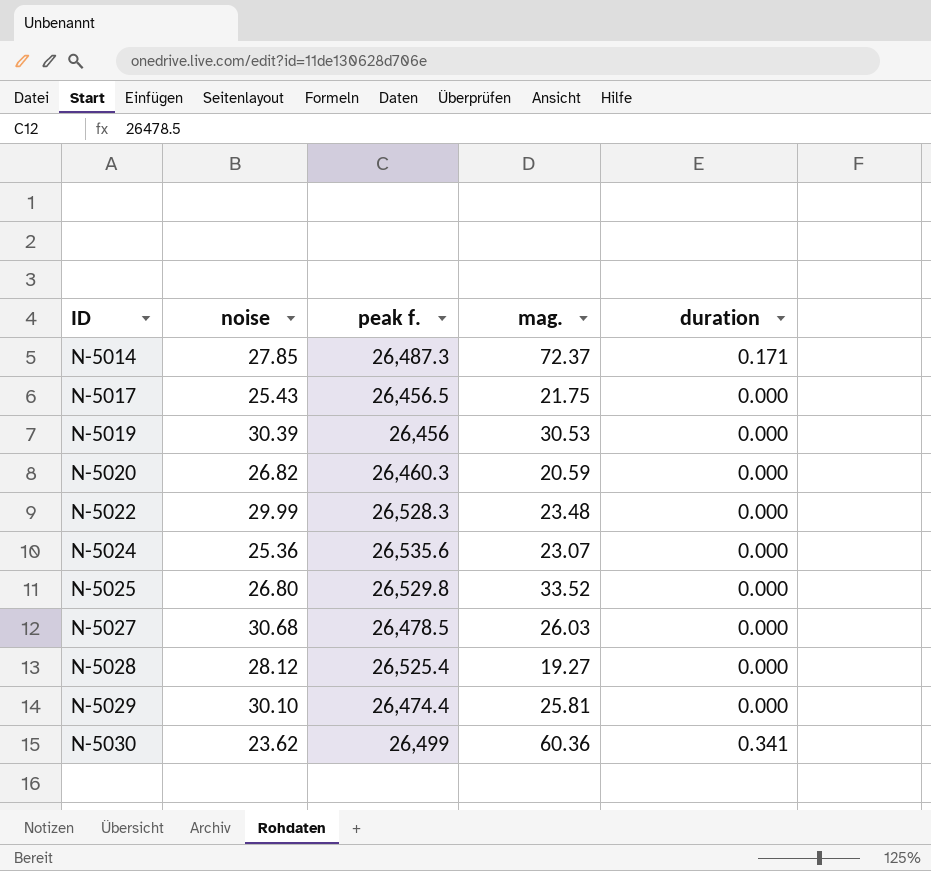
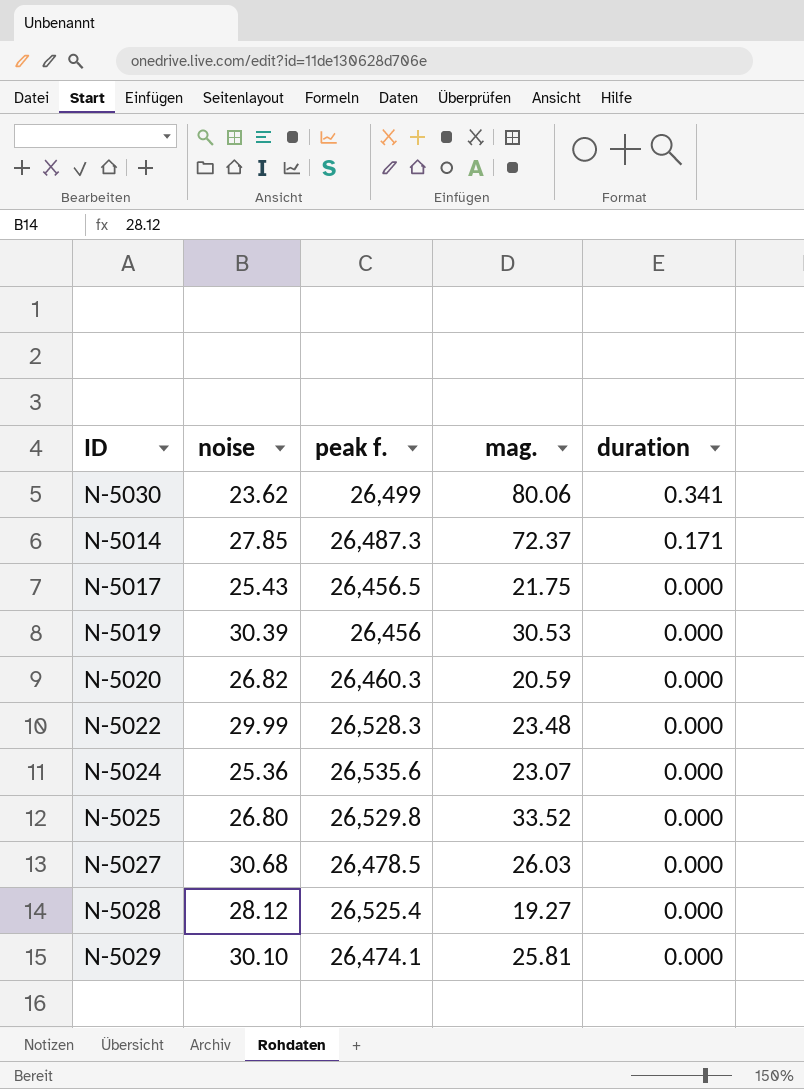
row order: ID ascending -> duration descending
N-5030 | mag.: 60.36 -> 80.06
N-5029 | peak f.: 26,474.4 -> 26,474.1

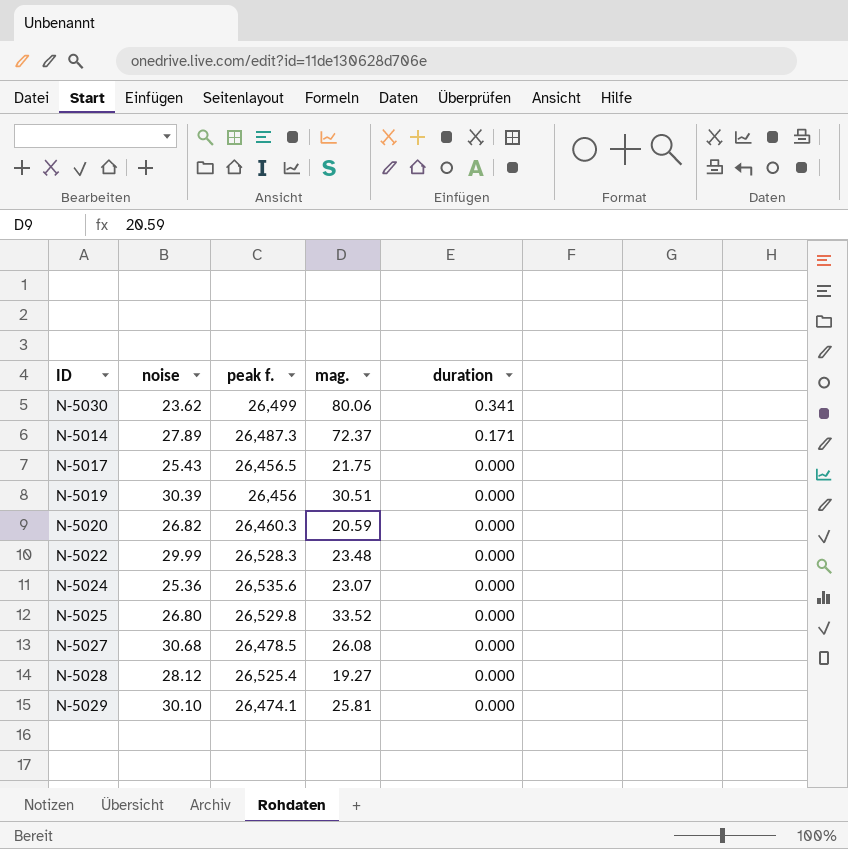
N-5014 | noise: 27.85 -> 27.89
N-5019 | mag.: 30.53 -> 30.51
N-5027 | mag.: 26.03 -> 26.08

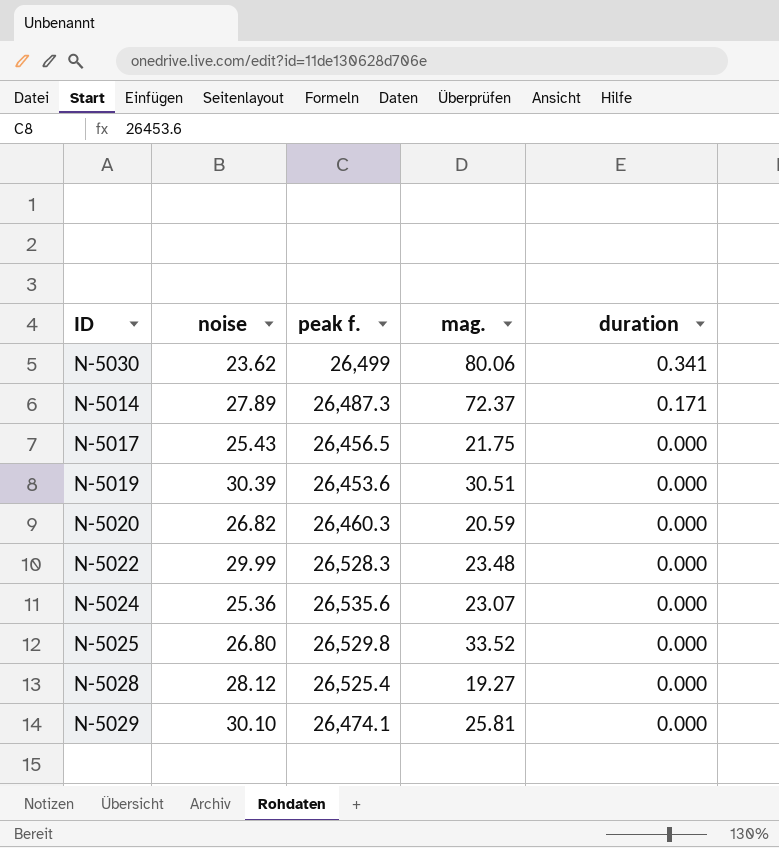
row N-5027: 30.68 | 26,478.5 | 26.08 | 0.000 -> none
N-5019 | peak f.: 26,456 -> 26,453.6

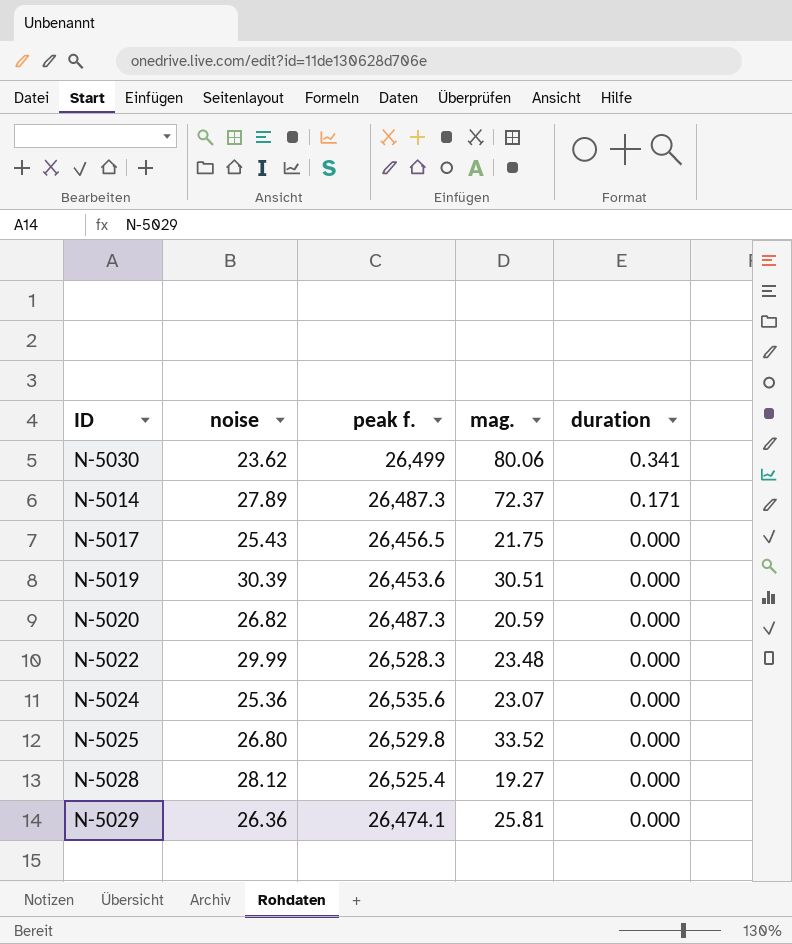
N-5020 | peak f.: 26,460.3 -> 26,487.3
N-5029 | noise: 30.10 -> 26.36

